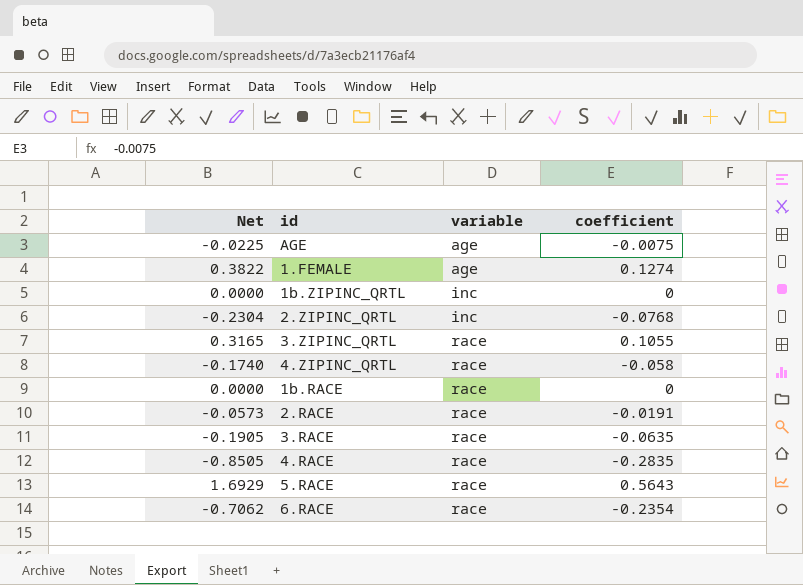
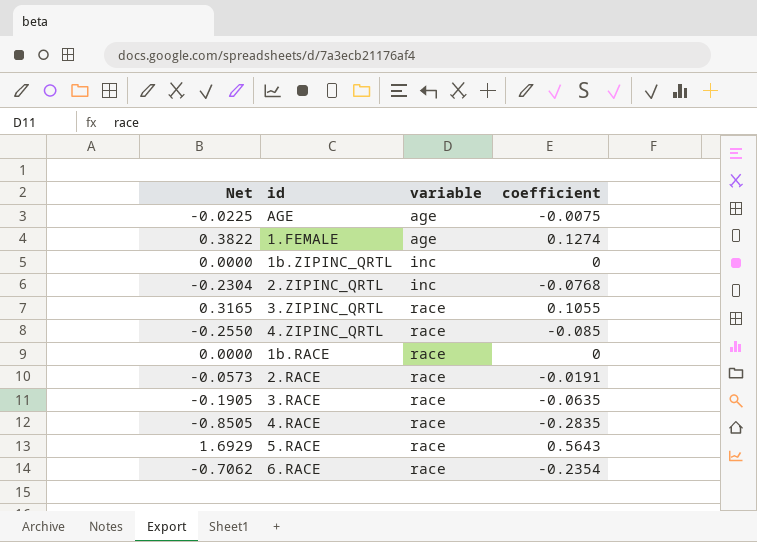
4.ZIPINC_QRTL | Net: -0.1740 -> -0.2550
4.ZIPINC_QRTL | coefficient: -0.058 -> -0.085

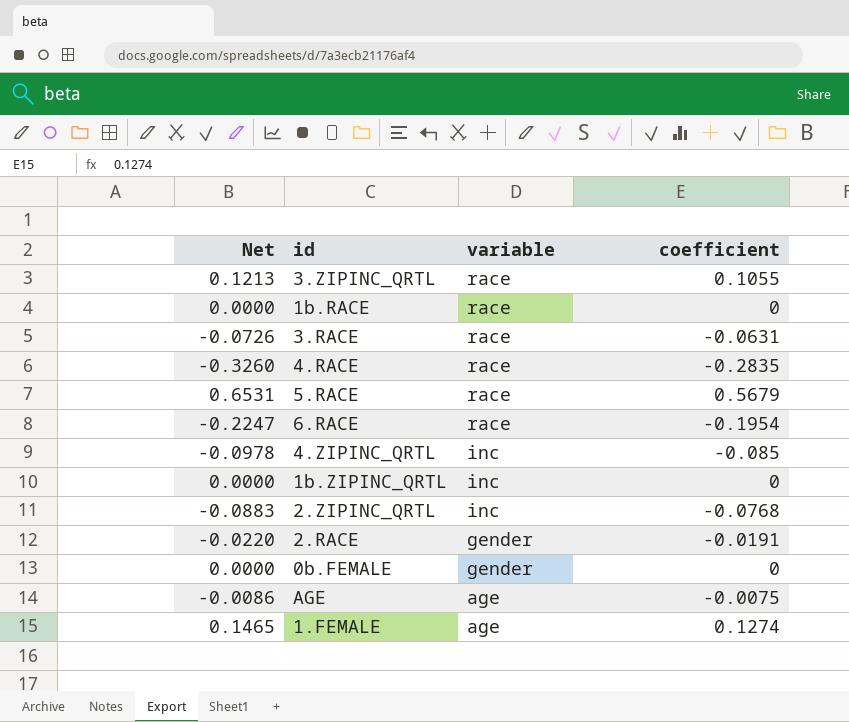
row order: variable ascending -> variable descending
column Net | formula: [coefficient] * 3 -> [coefficient] * 1.15
3.RACE | coefficient: -0.0635 -> -0.0631
5.RACE | coefficient: 0.5643 -> 0.5679
6.RACE | coefficient: -0.2354 -> -0.1954
4.ZIPINC_QRTL | variable: race -> inc
2.RACE | variable: race -> gender
row 0b.FEMALE: none -> 0.0000 | gender | 0

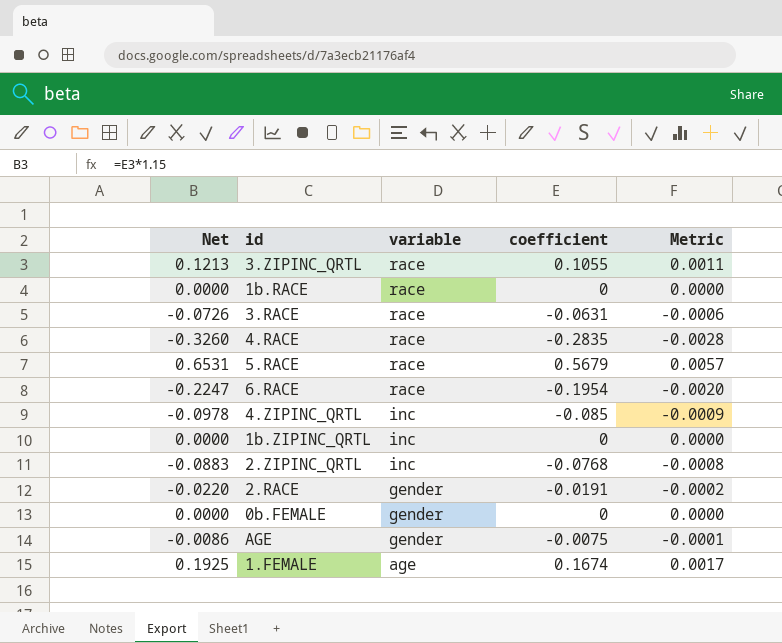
column Metric | formula: none -> [coefficient] * 0.01
AGE | variable: age -> gender
1.FEMALE | Net: 0.1465 -> 0.1925
1.FEMALE | coefficient: 0.1274 -> 0.1674

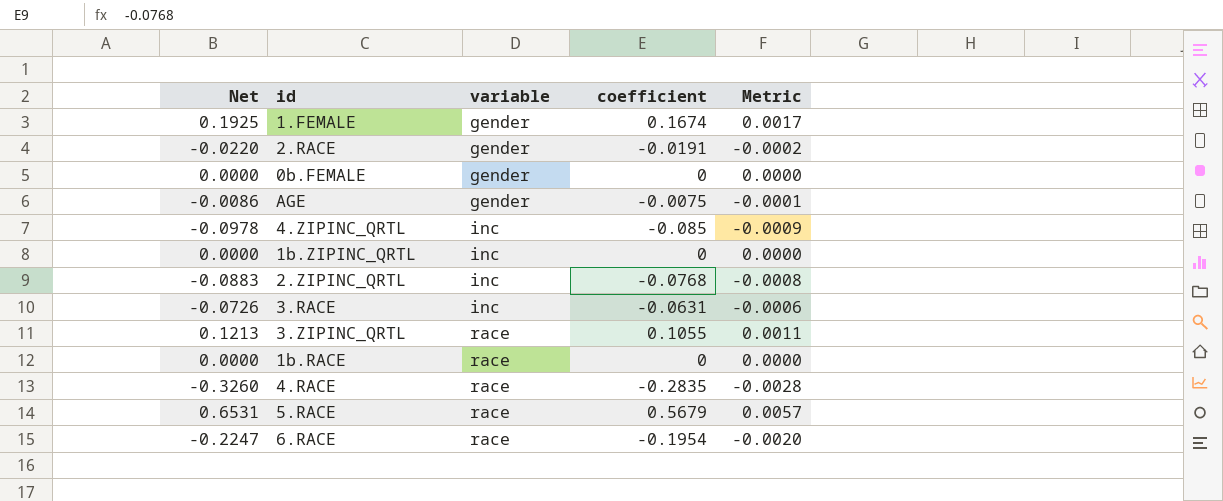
row order: variable descending -> variable ascending
1.FEMALE | variable: age -> gender
3.RACE | variable: race -> inc

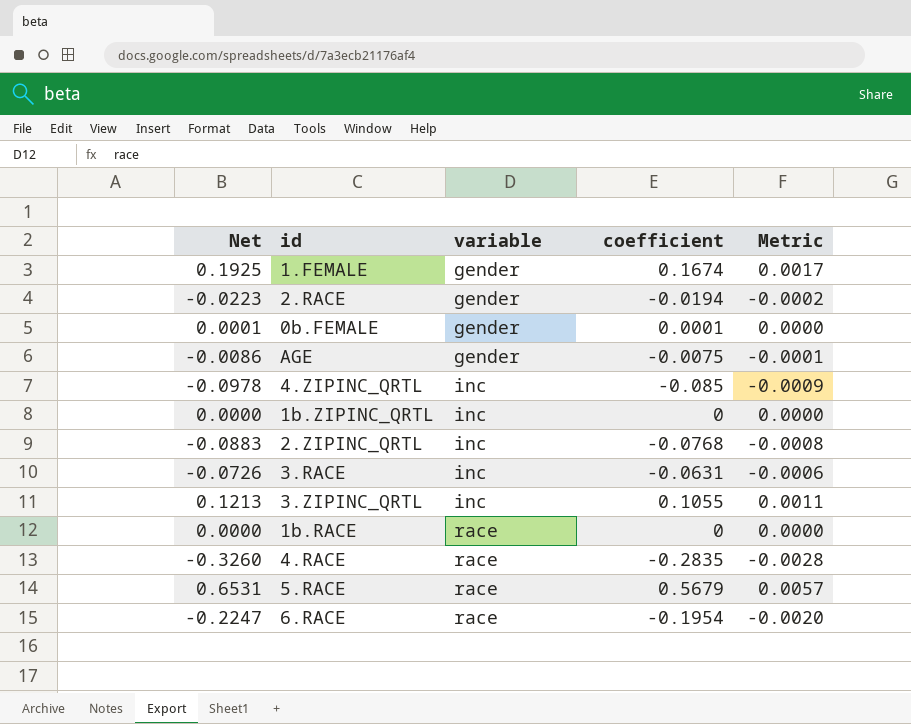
2.RACE | Net: -0.0220 -> -0.0223
2.RACE | coefficient: -0.0191 -> -0.0194
0b.FEMALE | Net: 0.0000 -> 0.0001
0b.FEMALE | coefficient: 0 -> 0.0001
3.ZIPINC_QRTL | variable: race -> inc

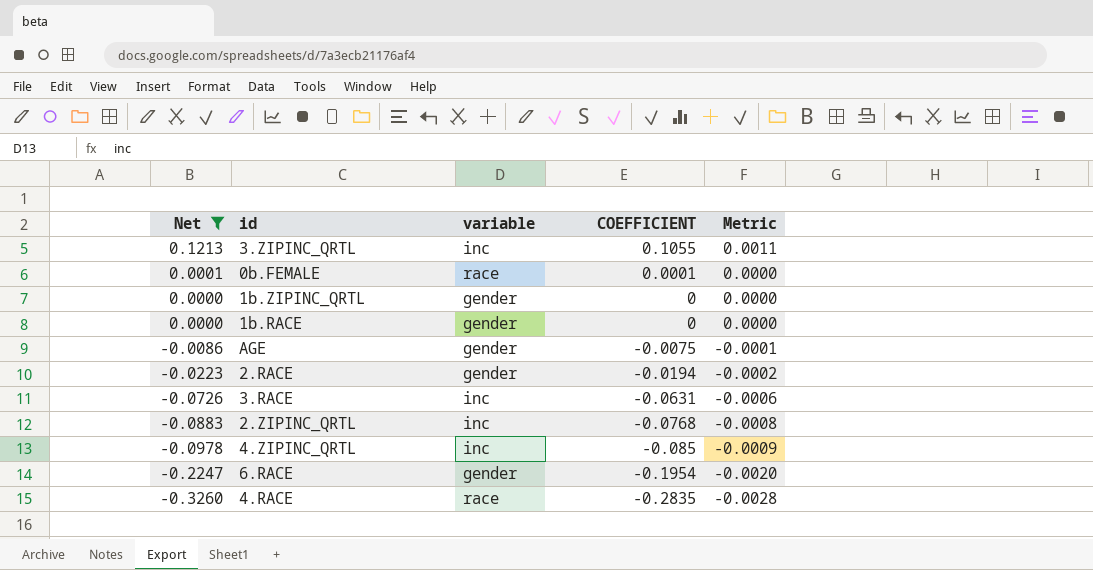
filter: none -> Net <= 0.1213
row order: variable ascending -> Net descending
column name: coefficient -> COEFFICIENT
0b.FEMALE | variable: gender -> race
1b.ZIPINC_QRTL | variable: inc -> gender
1b.RACE | variable: race -> gender
6.RACE | variable: race -> gender

